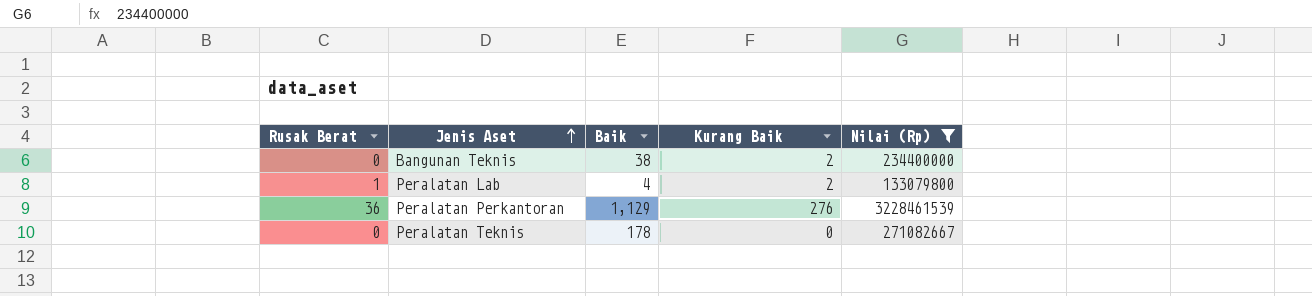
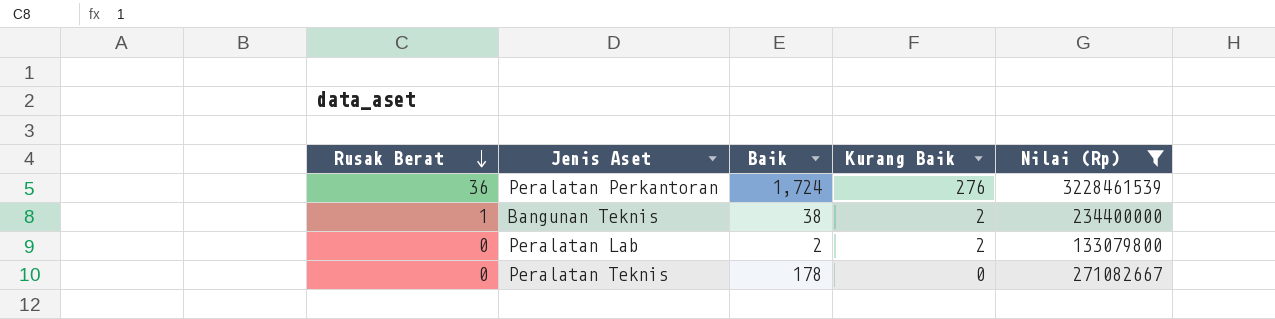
row order: Jenis Aset ascending -> Rusak Berat descending
Peralatan Perkantoran | Baik: 1,129 -> 1,724
Bangunan Teknis | Rusak Berat: 0 -> 1
Peralatan Lab | Rusak Berat: 1 -> 0
Peralatan Lab | Baik: 4 -> 2

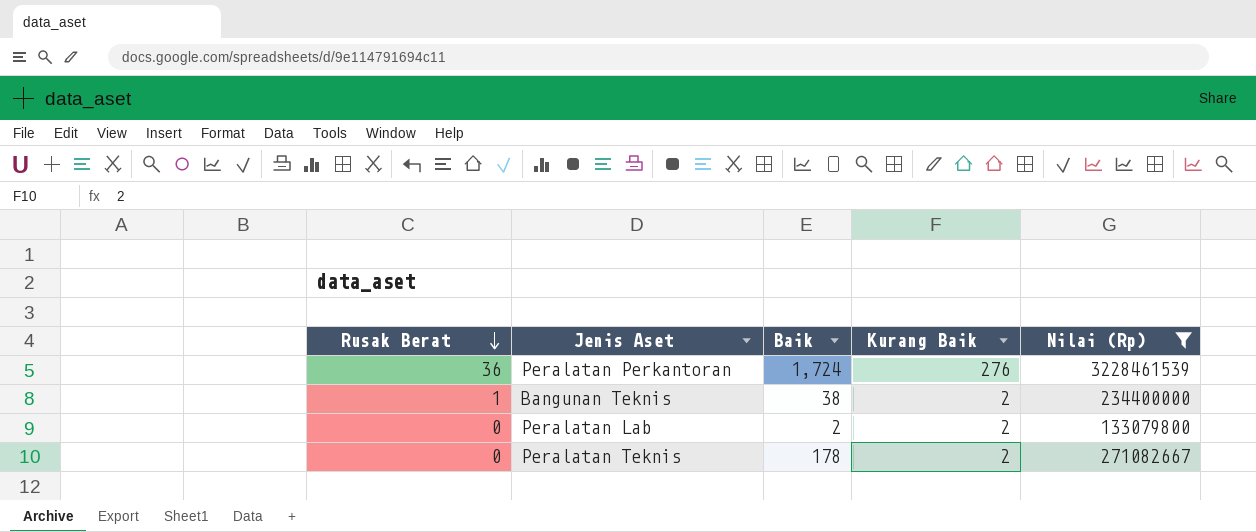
Peralatan Teknis | Kurang Baik: 0 -> 2

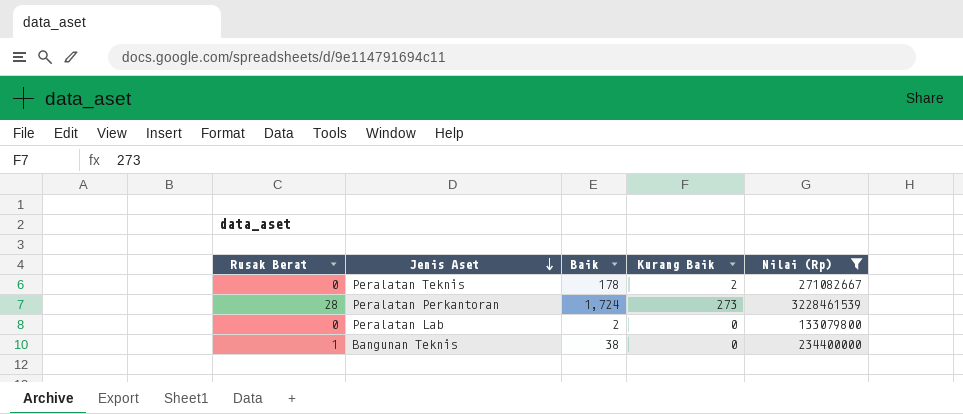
row order: Rusak Berat descending -> Jenis Aset descending
Peralatan Perkantoran | Rusak Berat: 36 -> 28
Peralatan Perkantoran | Kurang Baik: 276 -> 273
Peralatan Lab | Kurang Baik: 2 -> 0
Bangunan Teknis | Kurang Baik: 2 -> 0

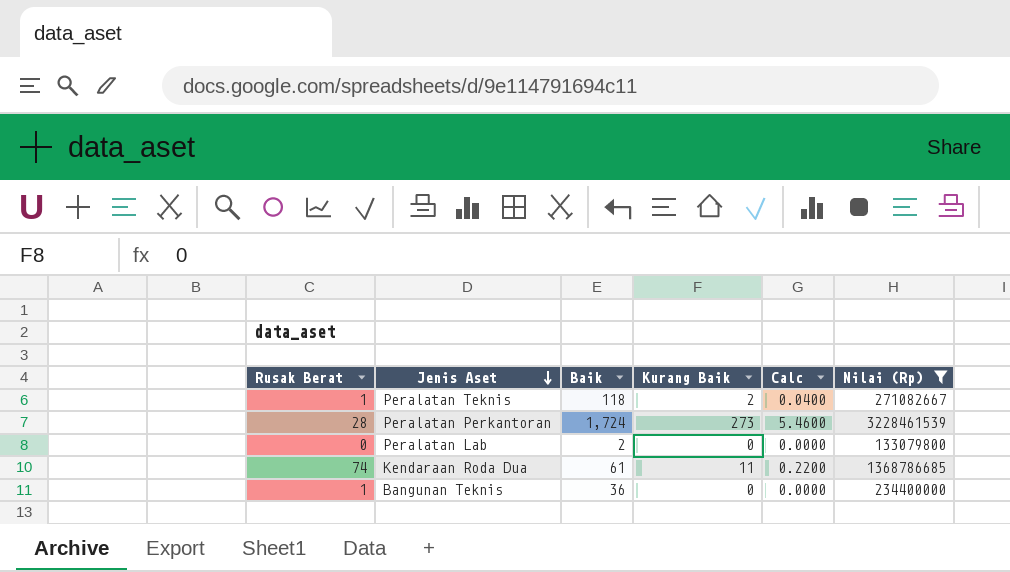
column Calc | formula: none -> [Kurang Baik] * 0.02
Peralatan Teknis | Rusak Berat: 0 -> 1
Peralatan Teknis | Baik: 178 -> 118
row Kendaraan Roda Dua: none -> 74 | 61 | 11 | 0.2200 | 1368786685
Bangunan Teknis | Baik: 38 -> 36

